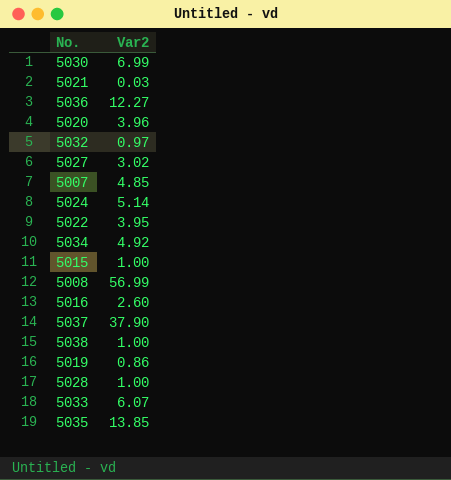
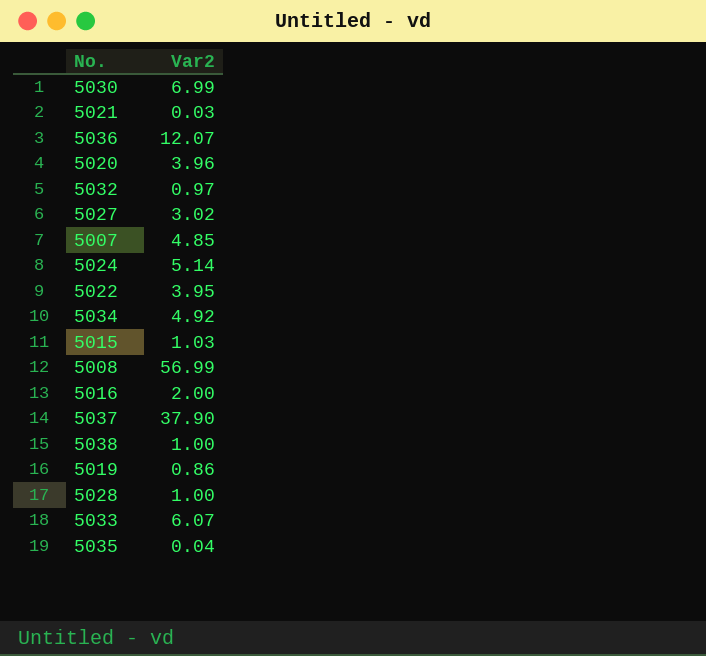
5036 | Var2: 12.27 -> 12.07
5015 | Var2: 1.00 -> 1.03
5016 | Var2: 2.60 -> 2.00
5035 | Var2: 13.85 -> 0.04

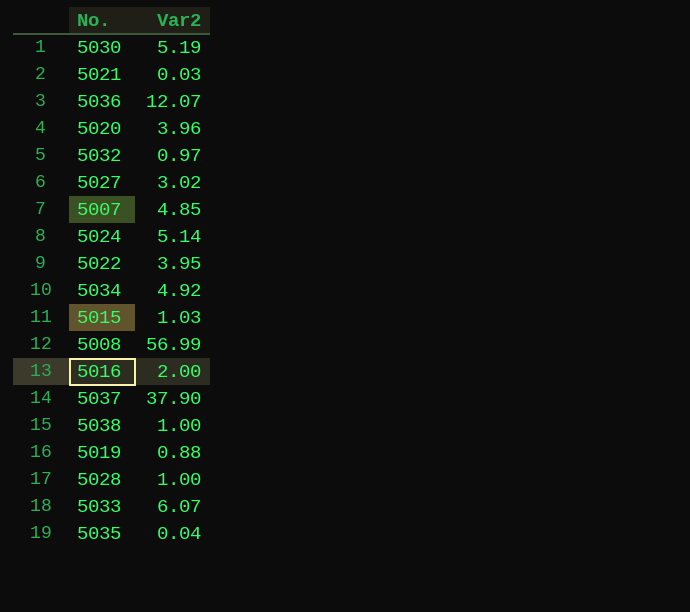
5030 | Var2: 6.99 -> 5.19
5019 | Var2: 0.86 -> 0.88

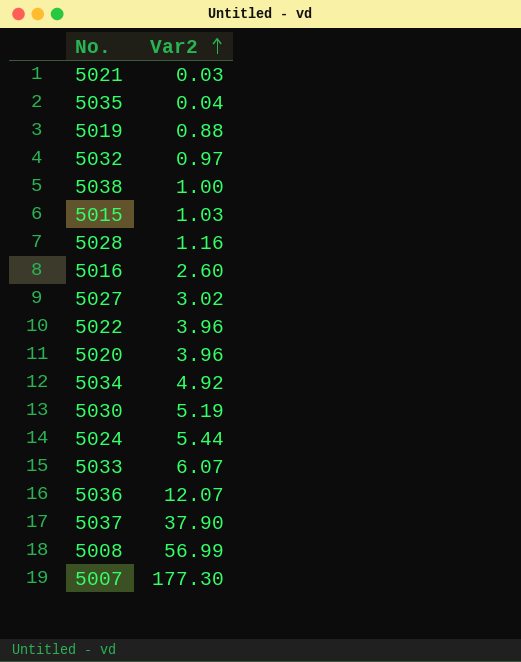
row order: none -> Var2 ascending
5028 | Var2: 1.00 -> 1.16
5016 | Var2: 2.00 -> 2.60
5022 | Var2: 3.95 -> 3.96
5024 | Var2: 5.14 -> 5.44
5007 | Var2: 4.85 -> 177.30

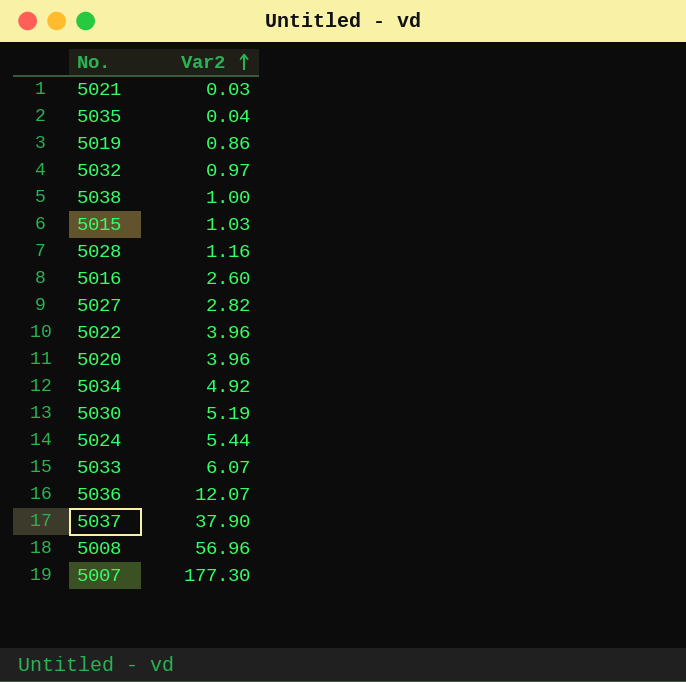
5019 | Var2: 0.88 -> 0.86
5027 | Var2: 3.02 -> 2.82
5008 | Var2: 56.99 -> 56.96

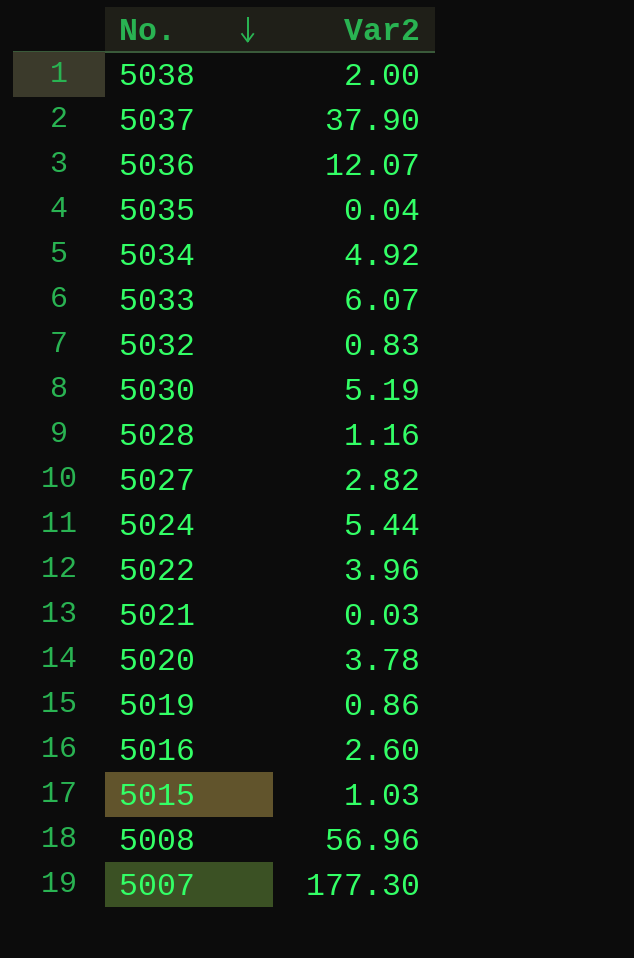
row order: Var2 ascending -> No. descending
5038 | Var2: 1.00 -> 2.00
5032 | Var2: 0.97 -> 0.83
5020 | Var2: 3.96 -> 3.78

